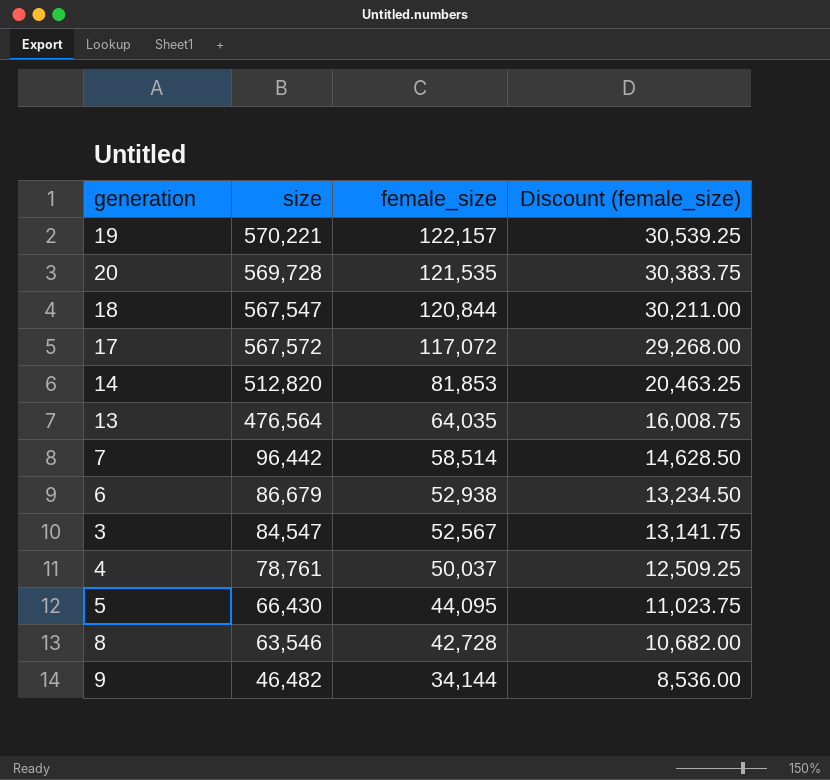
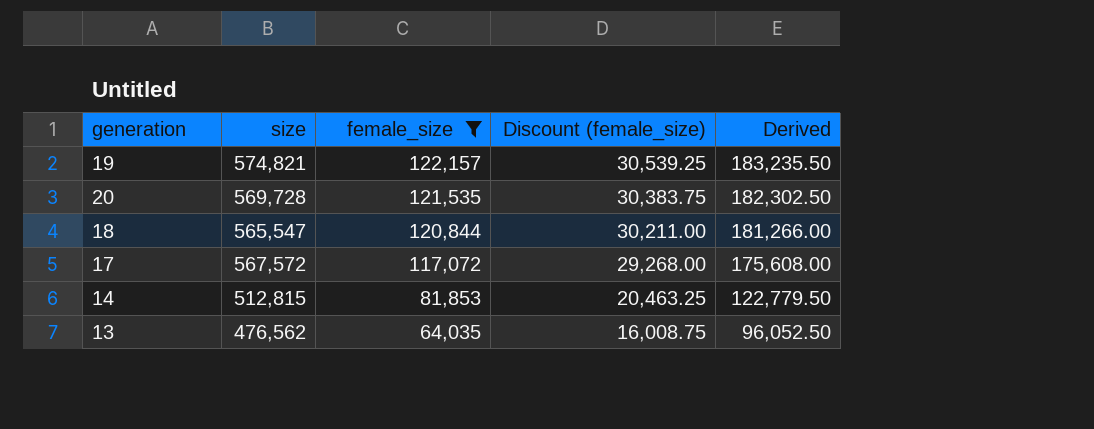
filter: none -> female_size >= 64,035
column Derived | formula: none -> [female_size] * 1.5
19 | size: 570,221 -> 574,821
18 | size: 567,547 -> 565,547
14 | size: 512,820 -> 512,815
13 | size: 476,564 -> 476,562

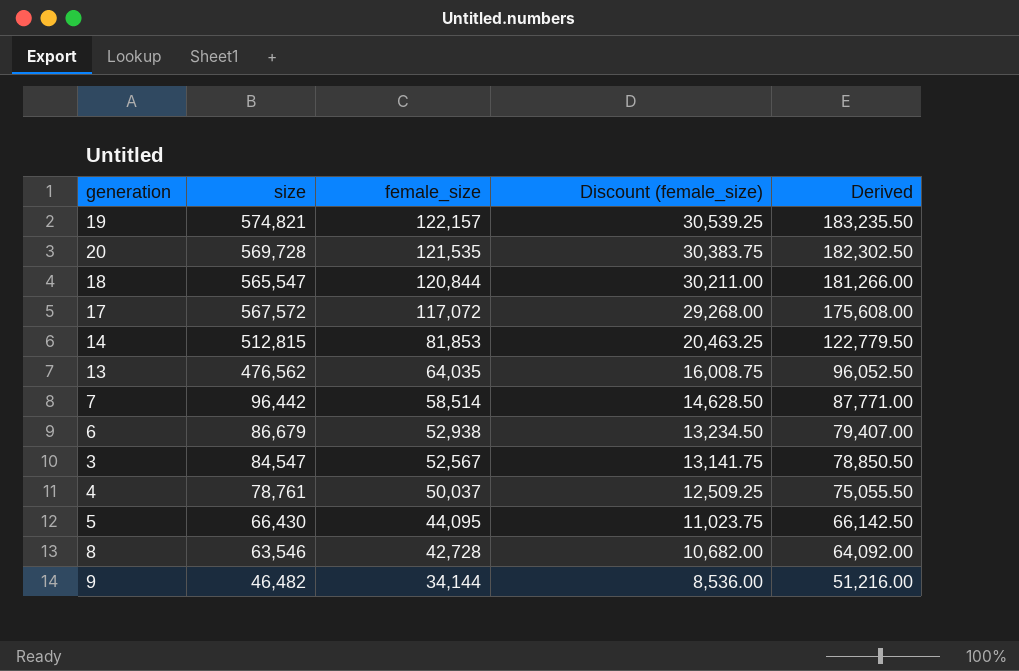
filter: female_size >= 64,035 -> none

